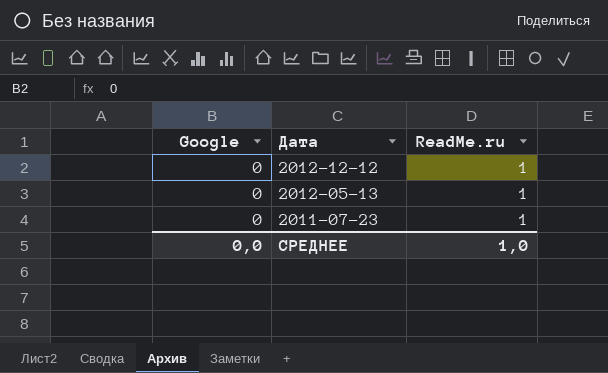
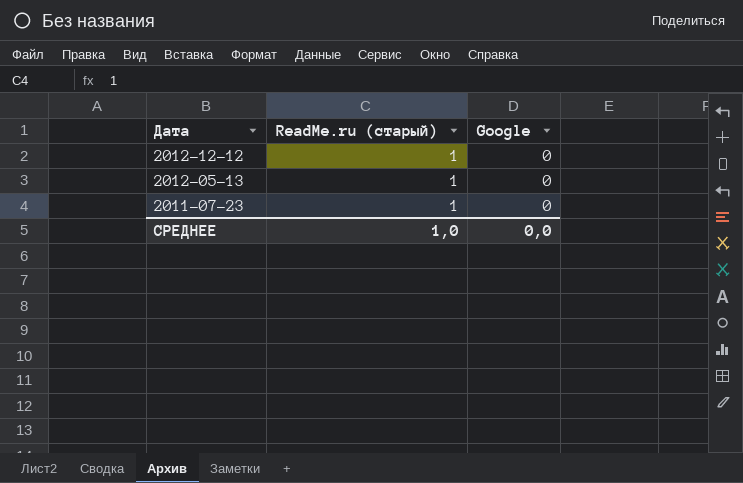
column name: ReadMe.ru -> ReadMe.ru (старый)
column Google | position: 1 -> 3

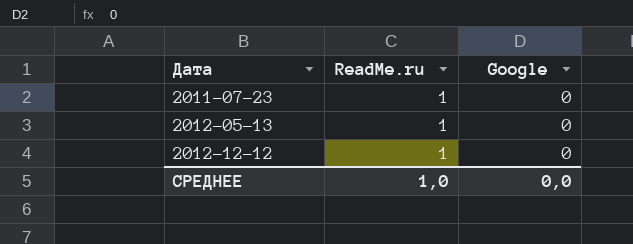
row order: Дата descending -> Дата ascending
column name: ReadMe.ru (старый) -> ReadMe.ru

